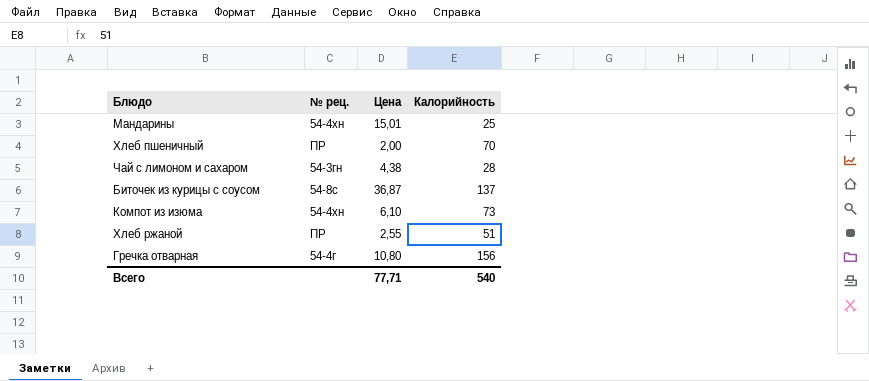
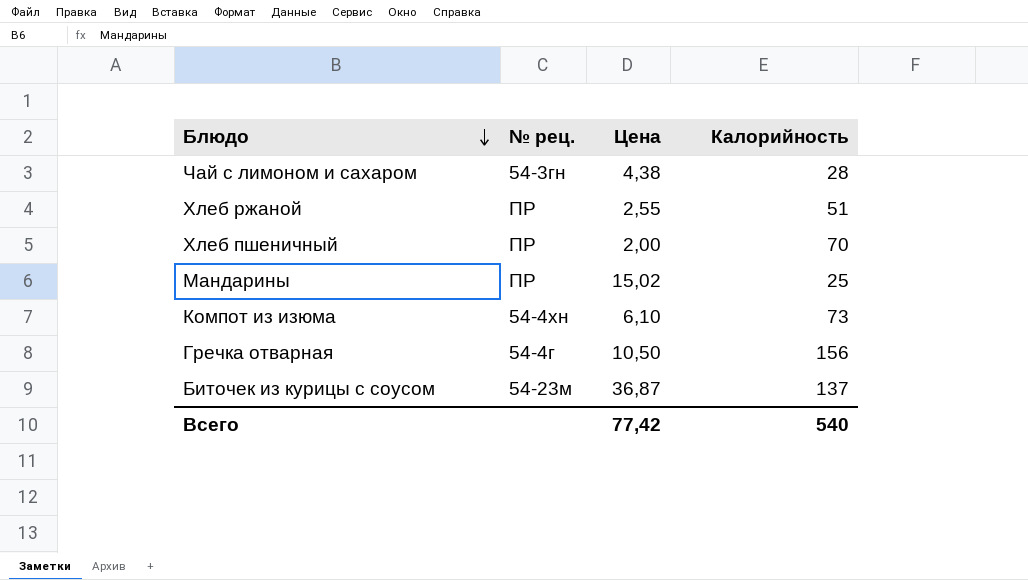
row order: none -> Блюдо descending
Мандарины | № рец.: 54-4хн -> ПР
Мандарины | Цена: 15,01 -> 15,02
Гречка отварная | Цена: 10,80 -> 10,50
Биточек из курицы с соусом | № рец.: 54-8с -> 54-23м
Всего | Цена: 77,71 -> 77,42

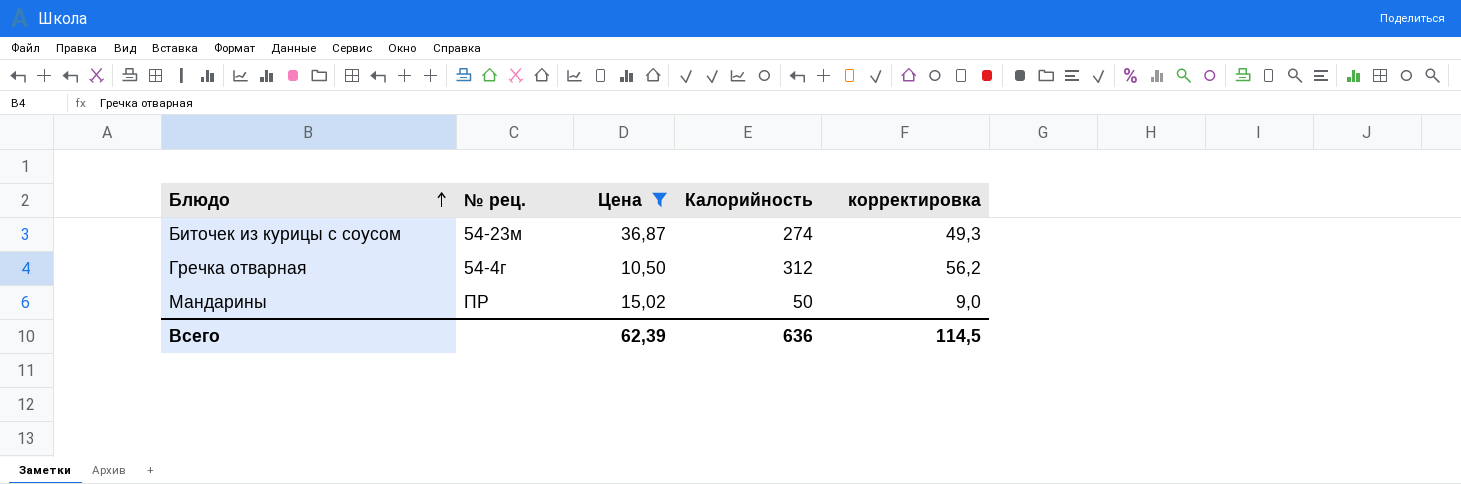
filter: none -> Цена >= 10,50
row order: Блюдо descending -> Блюдо ascending
column корректировка | formula: none -> [Калорийность] * 0,18
Биточек из курицы с соусом | Калорийность: 137 -> 274
Гречка отварная | Калорийность: 156 -> 312
Мандарины | Калорийность: 25 -> 50
Всего | Цена: 77,42 -> 62,39
Всего | Калорийность: 540 -> 636

